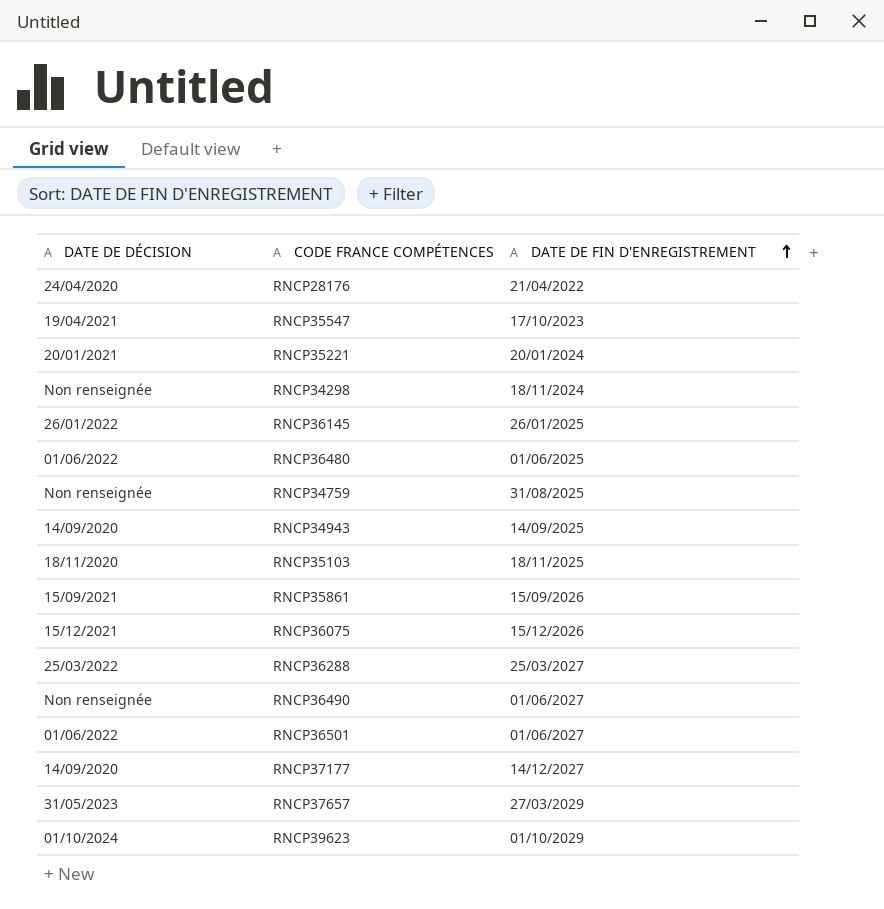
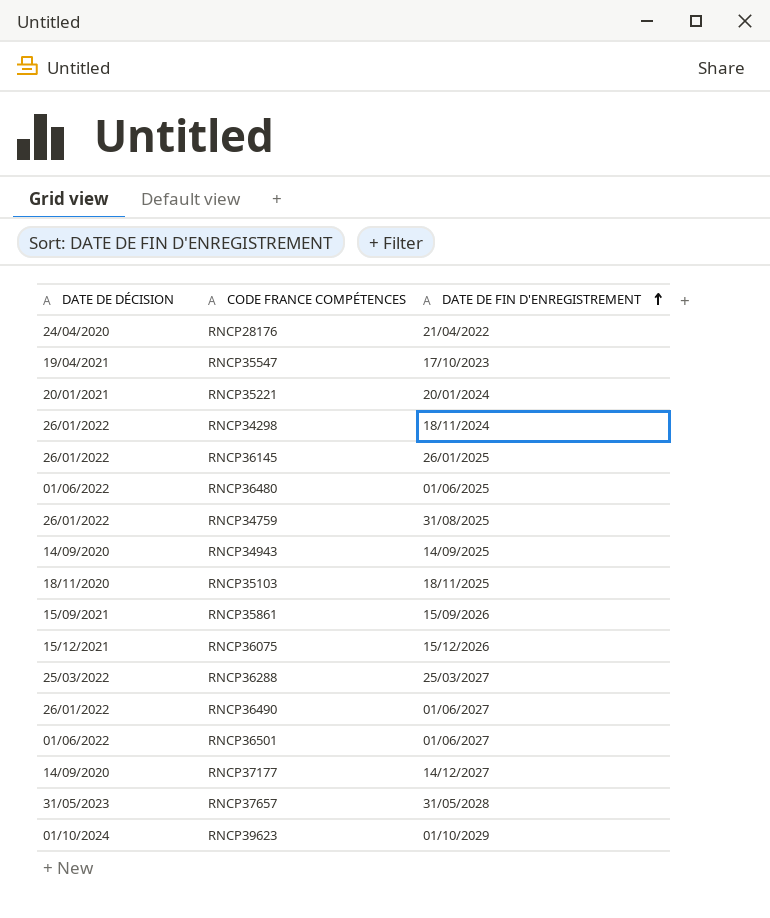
RNCP34298 | DATE DE DÉCISION: Non renseignée -> 26/01/2022
RNCP34759 | DATE DE DÉCISION: Non renseignée -> 26/01/2022
RNCP36490 | DATE DE DÉCISION: Non renseignée -> 26/01/2022
RNCP37657 | DATE DE FIN D'ENREGISTREMENT: 27/03/2029 -> 31/05/2028

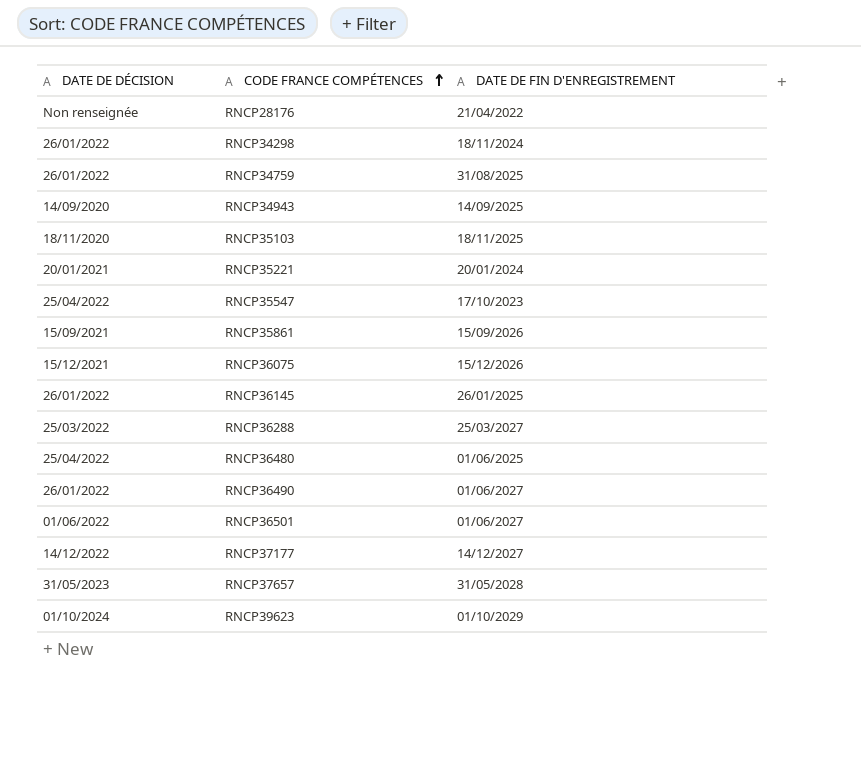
row order: DATE DE FIN D'ENREGISTREMENT ascending -> CODE FRANCE COMPÉTENCES ascending
RNCP28176 | DATE DE DÉCISION: 24/04/2020 -> Non renseignée
RNCP35547 | DATE DE DÉCISION: 19/04/2021 -> 25/04/2022
RNCP36480 | DATE DE DÉCISION: 01/06/2022 -> 25/04/2022
RNCP37177 | DATE DE DÉCISION: 14/09/2020 -> 14/12/2022

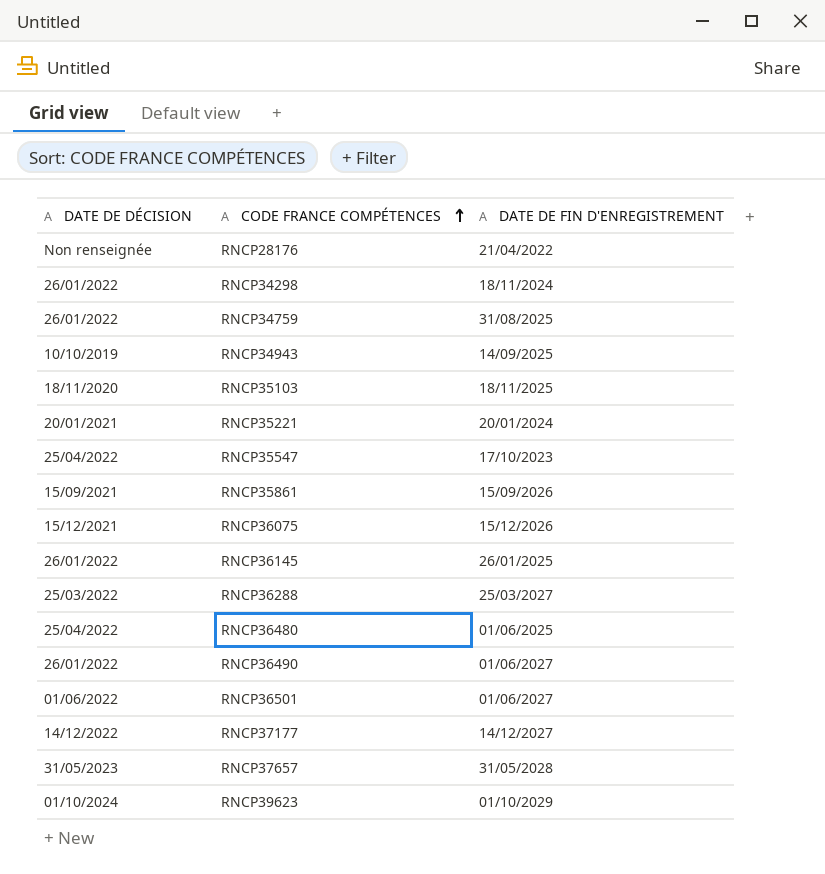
RNCP34943 | DATE DE DÉCISION: 14/09/2020 -> 10/10/2019

